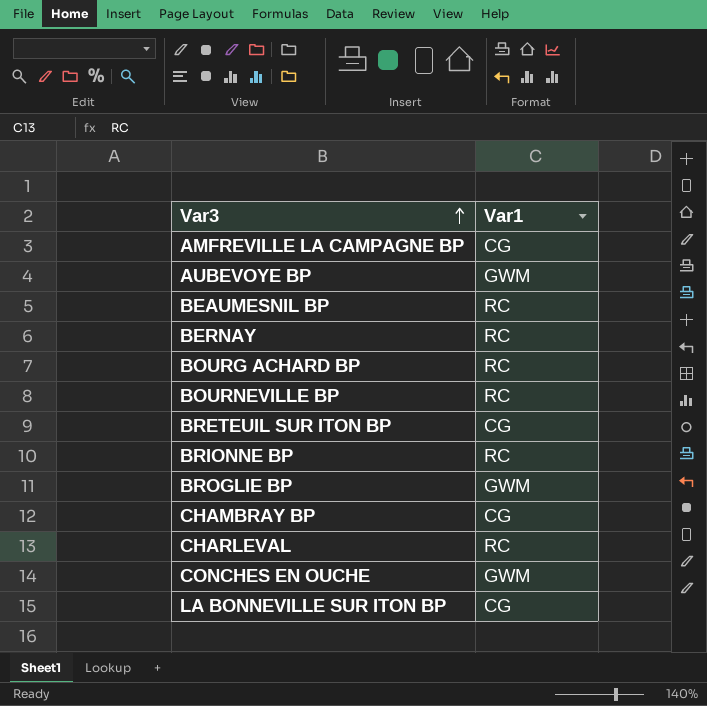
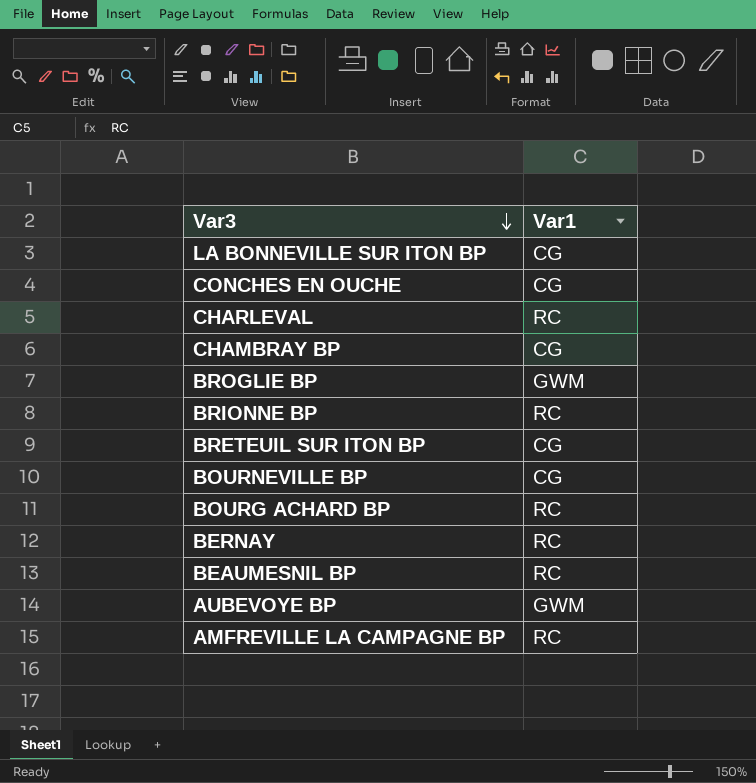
row order: Var3 ascending -> Var3 descending
CONCHES EN OUCHE | Var1: GWM -> CG
BOURNEVILLE BP | Var1: RC -> CG
AMFREVILLE LA CAMPAGNE BP | Var1: CG -> RC

